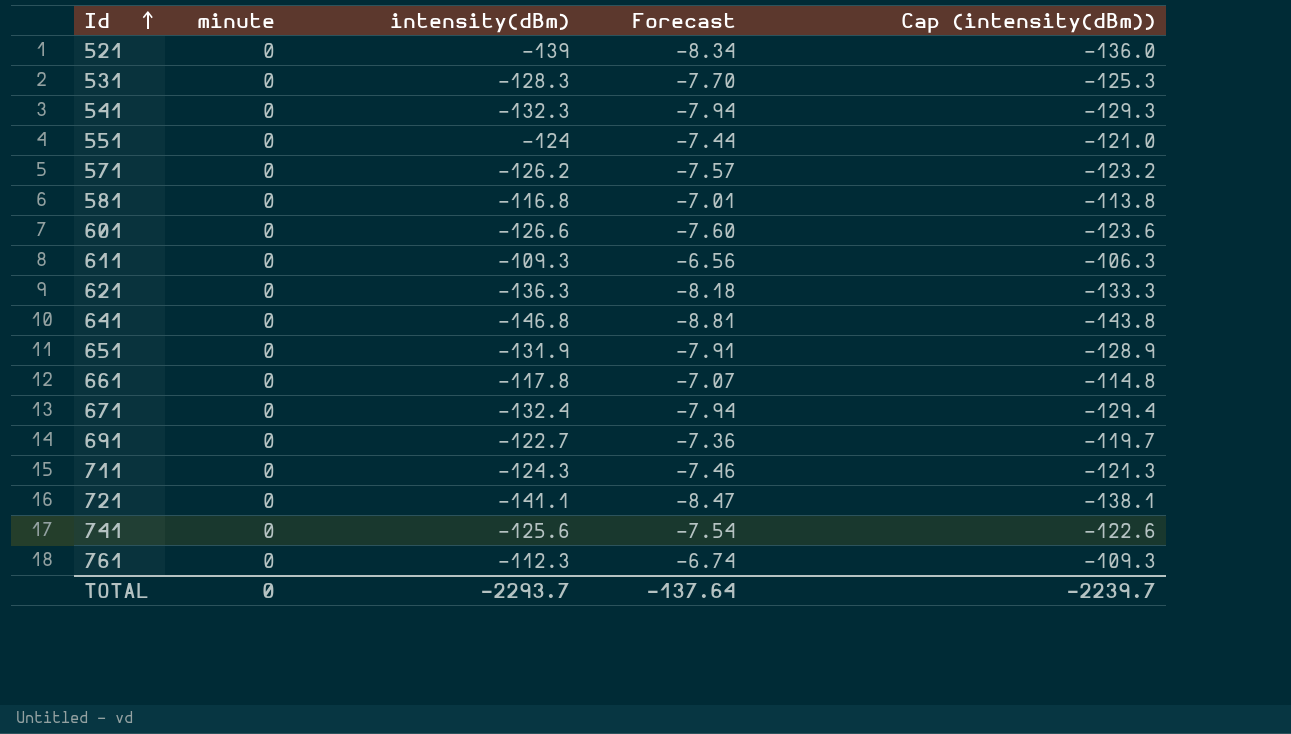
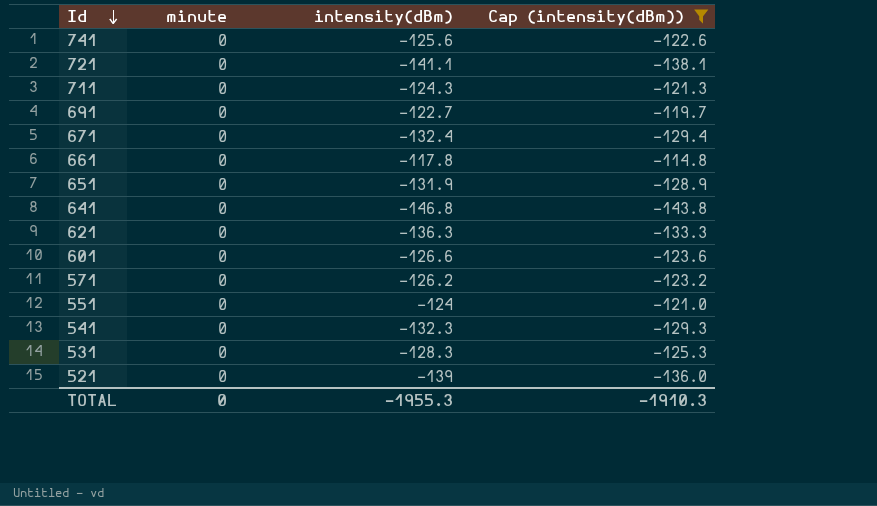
filter: none -> Cap (intensity(dBm)) <= -114.8
row order: Id ascending -> Id descending
column Forecast | formula: [intensity(dBm)] * 0.06 -> none
TOTAL | intensity(dBm): -2293.7 -> -1955.3
TOTAL | Cap (intensity(dBm)): -2239.7 -> -1910.3

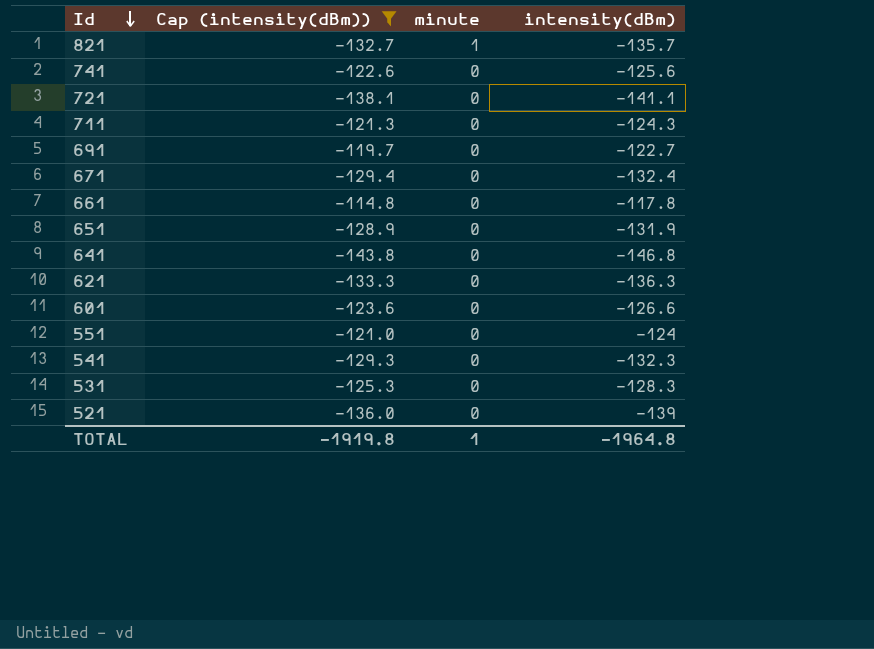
column Cap (intensity(dBm)) | position: 4 -> 2
row 571: 0 | -126.2 | -123.2 -> none
row 821: none -> -132.7 | 1 | -135.7
TOTAL | Cap (intensity(dBm)): -1910.3 -> -1919.8
TOTAL | minute: 0 -> 1
TOTAL | intensity(dBm): -1955.3 -> -1964.8

